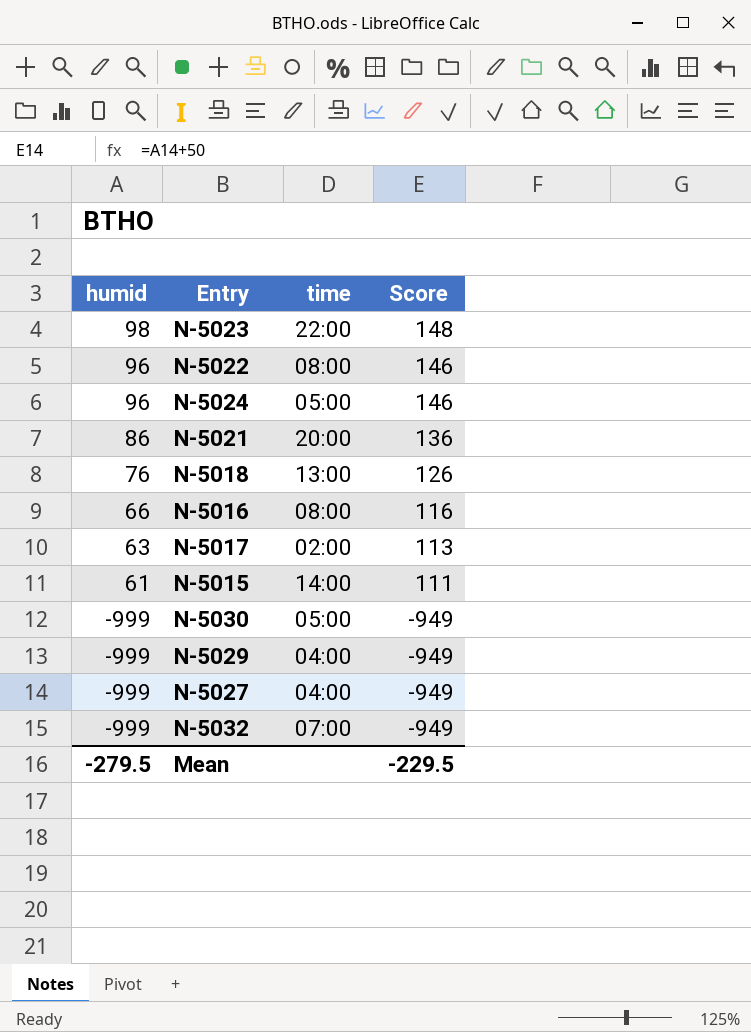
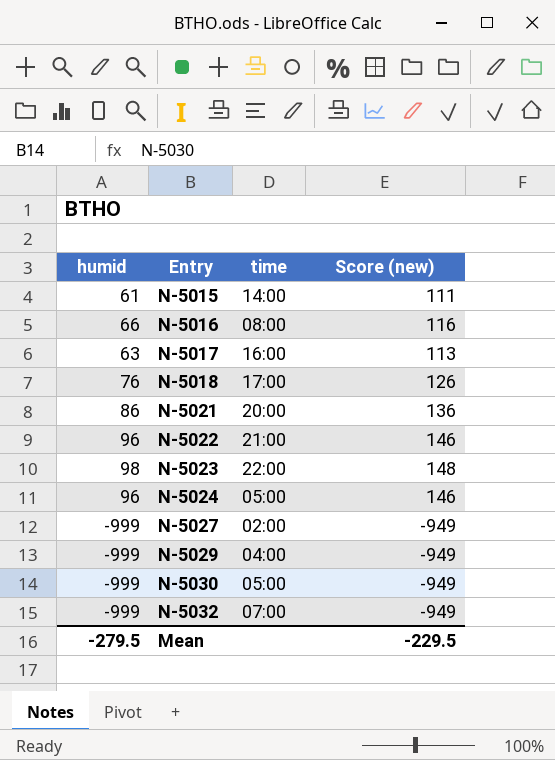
row order: humid descending -> Entry ascending
column name: Score -> Score (new)
N-5017 | time: 02:00 -> 16:00
N-5018 | time: 13:00 -> 17:00
N-5022 | time: 08:00 -> 21:00
N-5027 | time: 04:00 -> 02:00

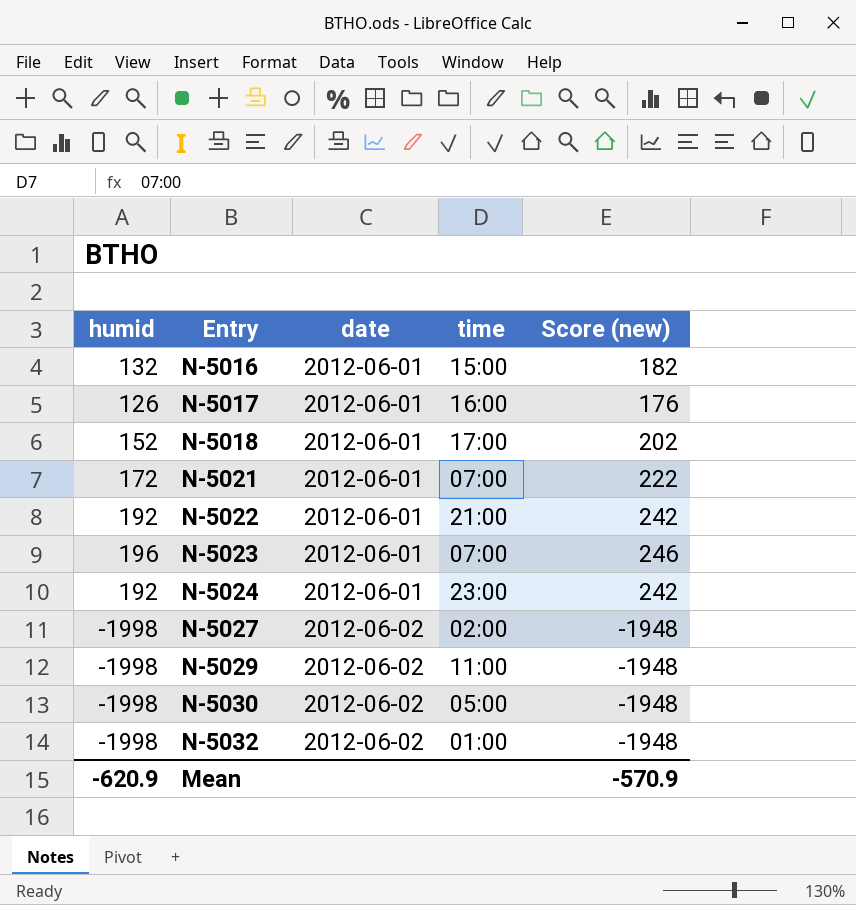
column date | position: none -> 3
row N-5015: 61 | 14:00 | 111 -> none
N-5016 | humid: 66 -> 132
N-5016 | time: 08:00 -> 15:00
N-5016 | Score (new): 116 -> 182
N-5017 | humid: 63 -> 126
N-5017 | Score (new): 113 -> 176
N-5018 | humid: 76 -> 152
N-5018 | Score (new): 126 -> 202
N-5021 | humid: 86 -> 172
N-5021 | time: 20:00 -> 07:00
N-5021 | Score (new): 136 -> 222
N-5022 | humid: 96 -> 192
N-5022 | Score (new): 146 -> 242
N-5023 | humid: 98 -> 196
N-5023 | time: 22:00 -> 07:00
N-5023 | Score (new): 148 -> 246
N-5024 | humid: 96 -> 192
N-5024 | time: 05:00 -> 23:00
N-5024 | Score (new): 146 -> 242
N-5027 | humid: -999 -> -1998
N-5027 | Score (new): -949 -> -1948
N-5029 | humid: -999 -> -1998
N-5029 | time: 04:00 -> 11:00
N-5029 | Score (new): -949 -> -1948
N-5030 | humid: -999 -> -1998
N-5030 | Score (new): -949 -> -1948
N-5032 | humid: -999 -> -1998
N-5032 | time: 07:00 -> 01:00
N-5032 | Score (new): -949 -> -1948
Mean | humid: -279.5 -> -620.9
Mean | Score (new): -229.5 -> -570.9

